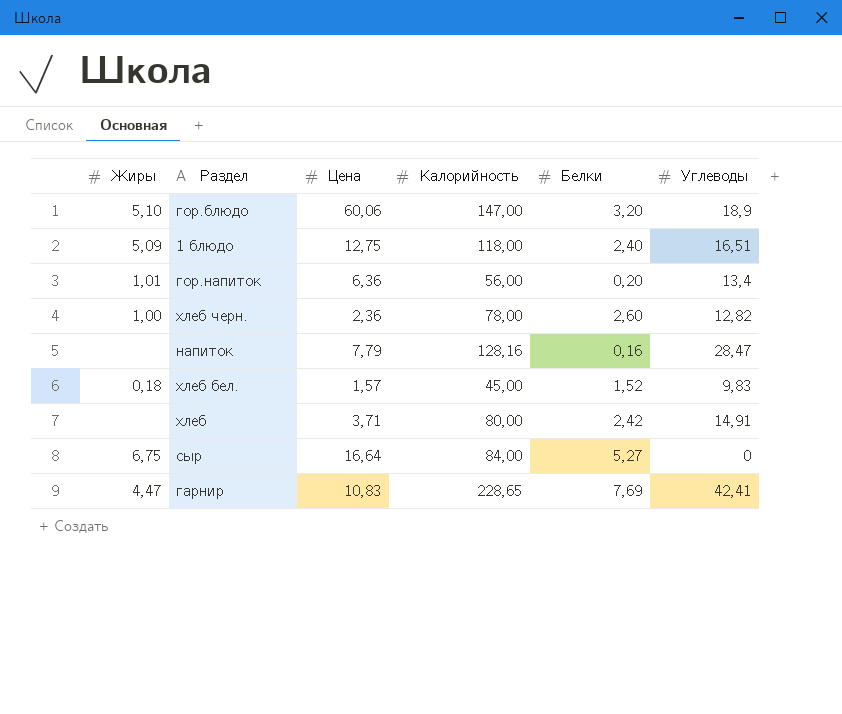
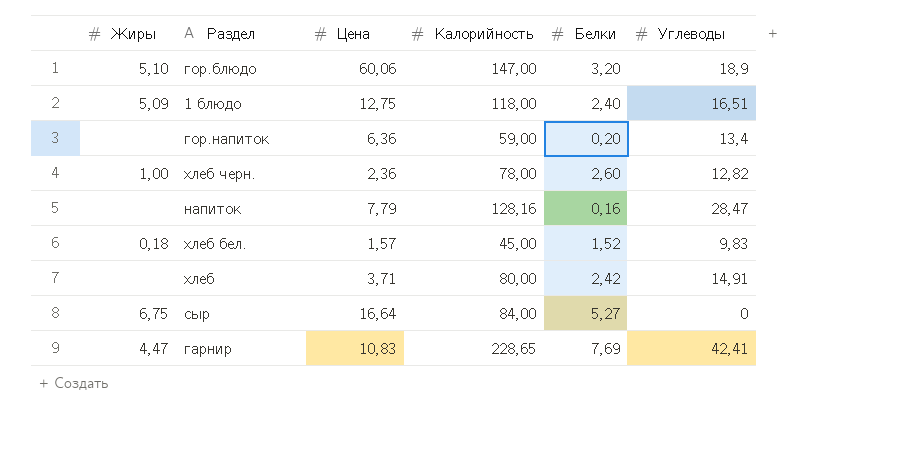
гор.напиток | Жиры: 1,01 -> none
гор.напиток | Калорийность: 56,00 -> 59,00

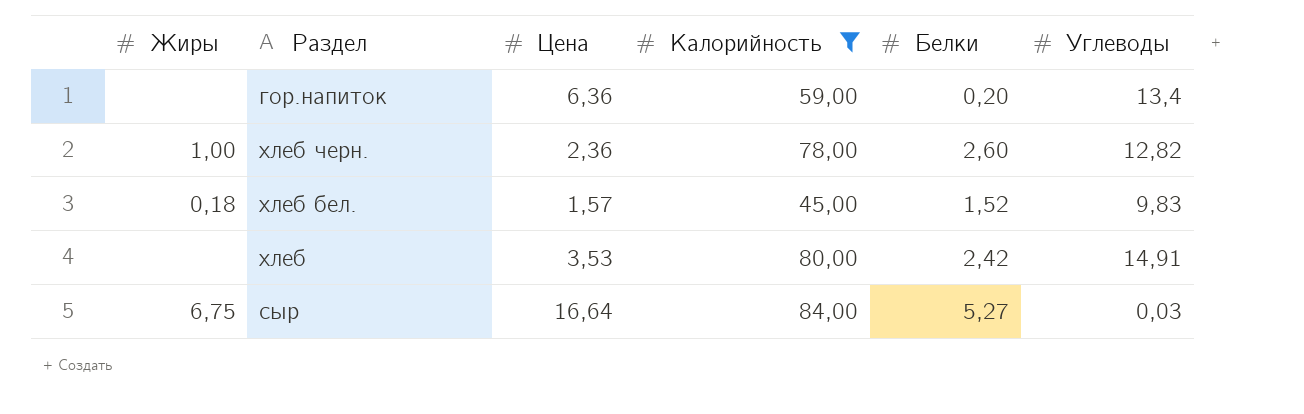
filter: none -> Калорийность <= 84,00
хлеб | Цена: 3,71 -> 3,53
сыр | Углеводы: 0 -> 0,03

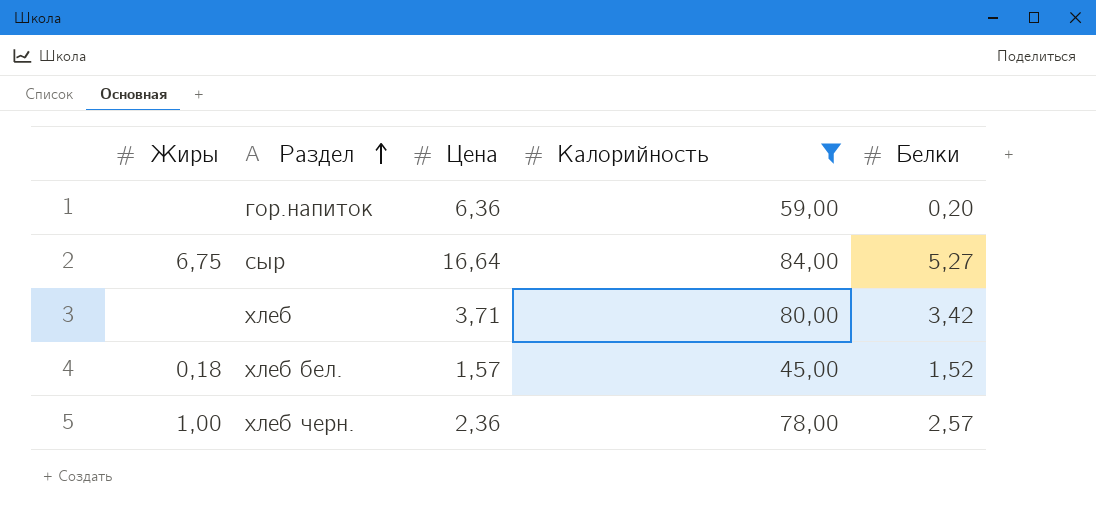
row order: none -> Раздел ascending
column Углеводы | position: 6 -> none
хлеб | Цена: 3,53 -> 3,71
хлеб | Белки: 2,42 -> 3,42
хлеб черн. | Белки: 2,60 -> 2,57

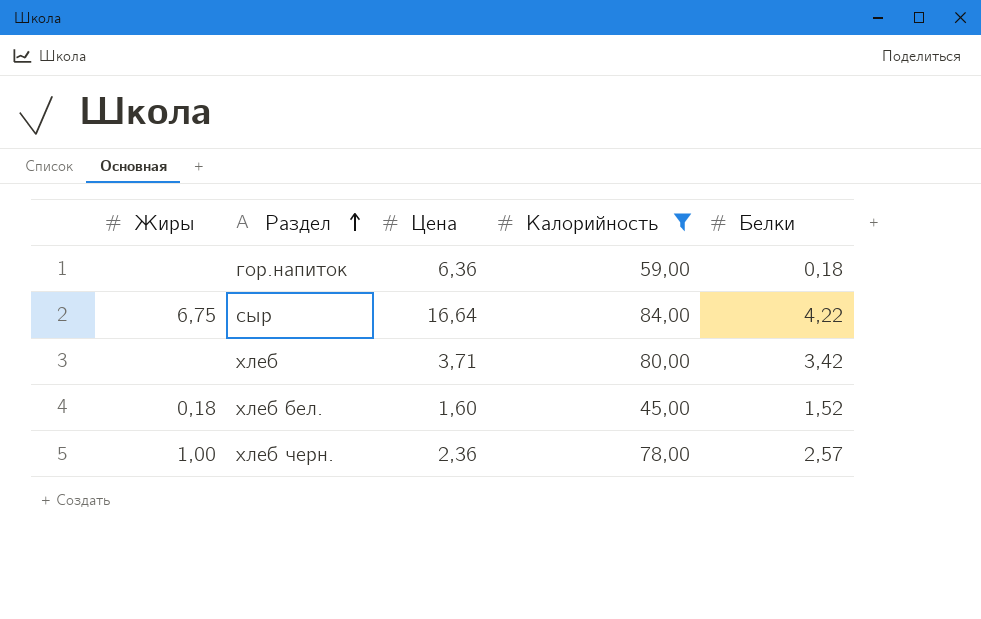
гор.напиток | Белки: 0,20 -> 0,18
сыр | Белки: 5,27 -> 4,22
хлеб бел. | Цена: 1,57 -> 1,60

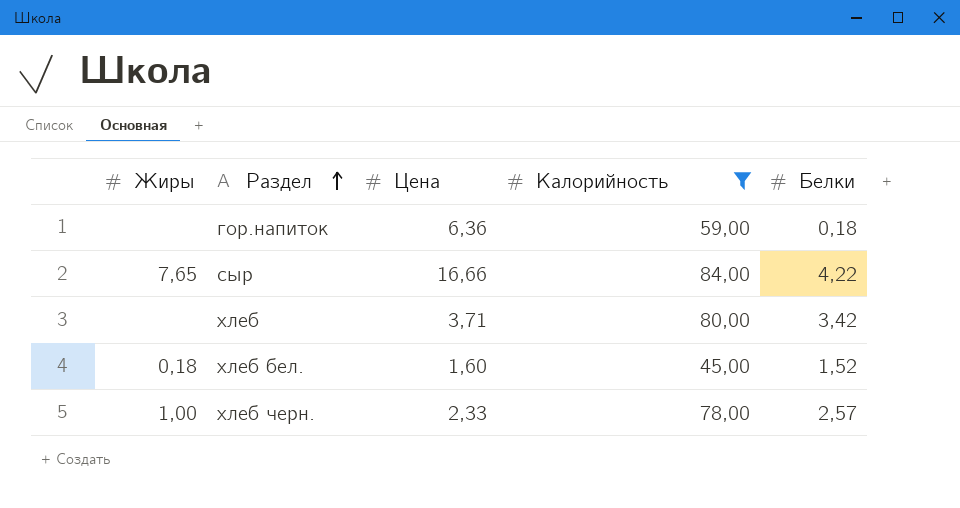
сыр | Жиры: 6,75 -> 7,65
сыр | Цена: 16,64 -> 16,66
хлеб черн. | Цена: 2,36 -> 2,33

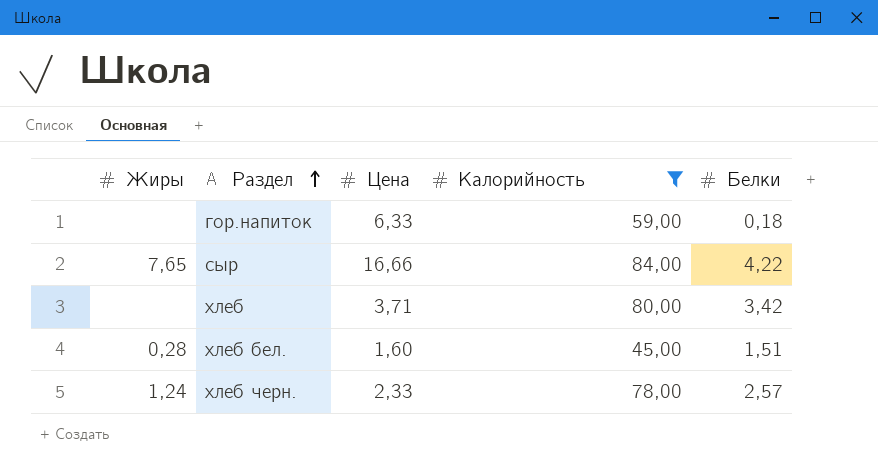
гор.напиток | Цена: 6,36 -> 6,33
хлеб бел. | Жиры: 0,18 -> 0,28
хлеб бел. | Белки: 1,52 -> 1,51
хлеб черн. | Жиры: 1,00 -> 1,24

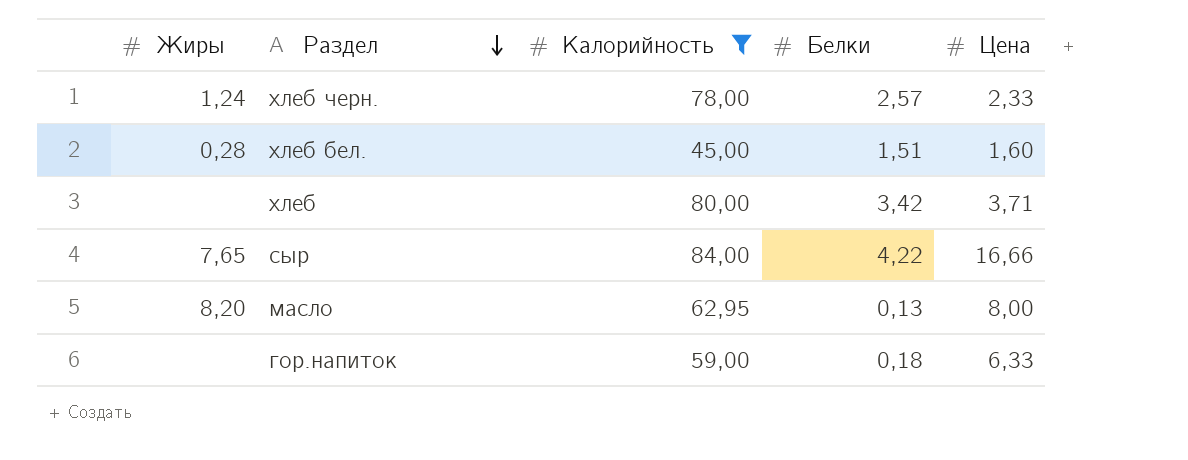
row order: Раздел ascending -> Раздел descending
column Цена | position: 3 -> 5
row масло: none -> 8,20 | 62,95 | 0,13 | 8,00

